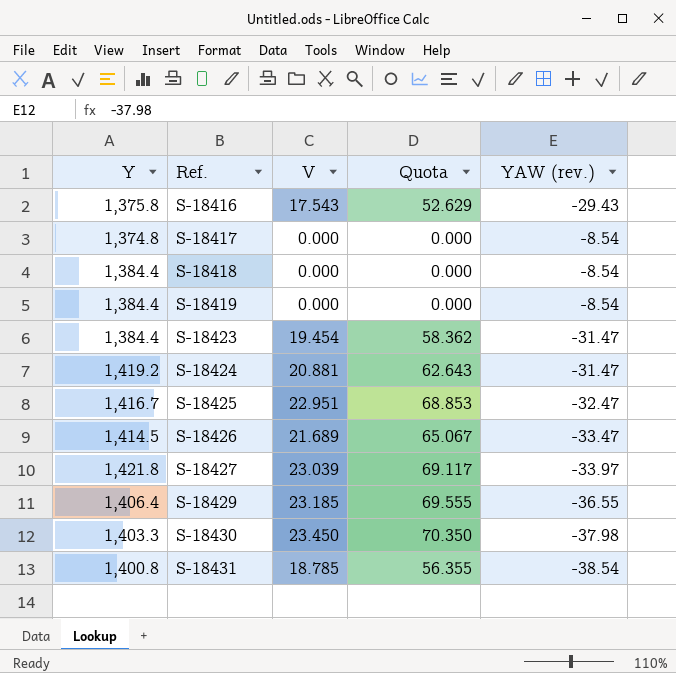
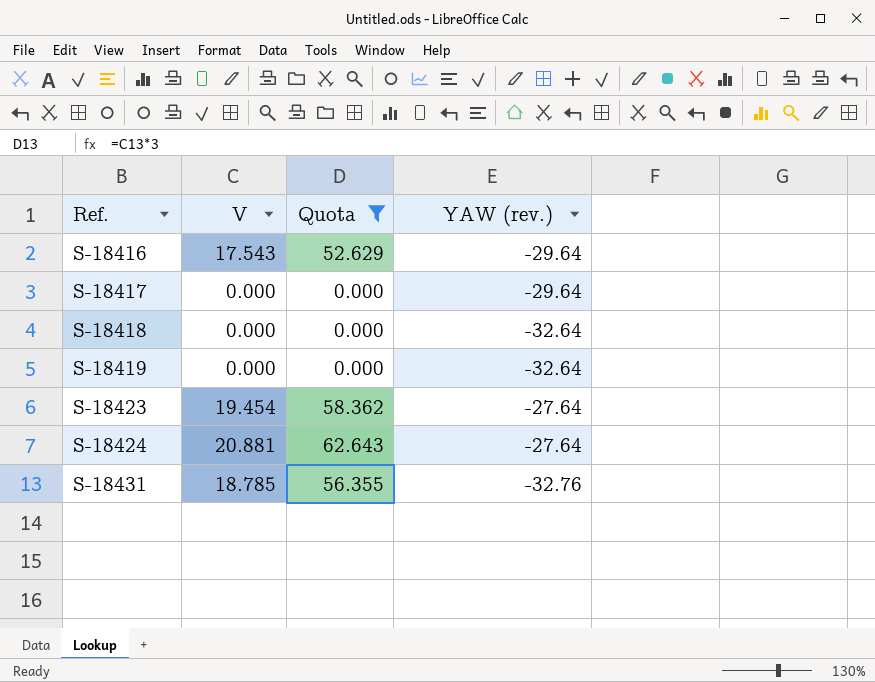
filter: none -> Quota <= 62.643
column Y | position: 1 -> none
S-18416 | YAW (rev.): -29.43 -> -29.64
S-18417 | YAW (rev.): -8.54 -> -29.64
S-18418 | YAW (rev.): -8.54 -> -32.64
S-18419 | YAW (rev.): -8.54 -> -32.64
S-18423 | YAW (rev.): -31.47 -> -27.64
S-18424 | YAW (rev.): -31.47 -> -27.64
S-18431 | YAW (rev.): -38.54 -> -32.76

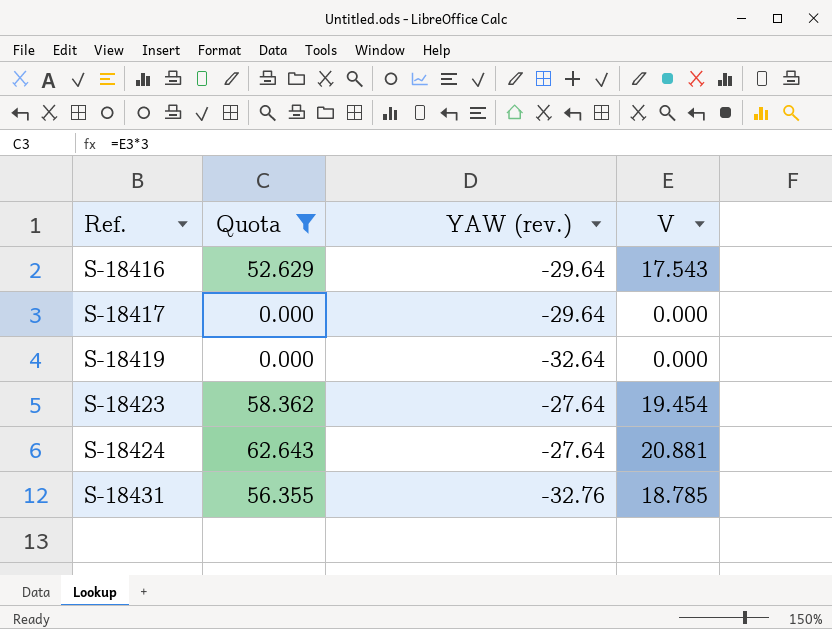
column V | position: 2 -> 4
row S-18418: 0.000 | 0.000 | -32.64 -> none

